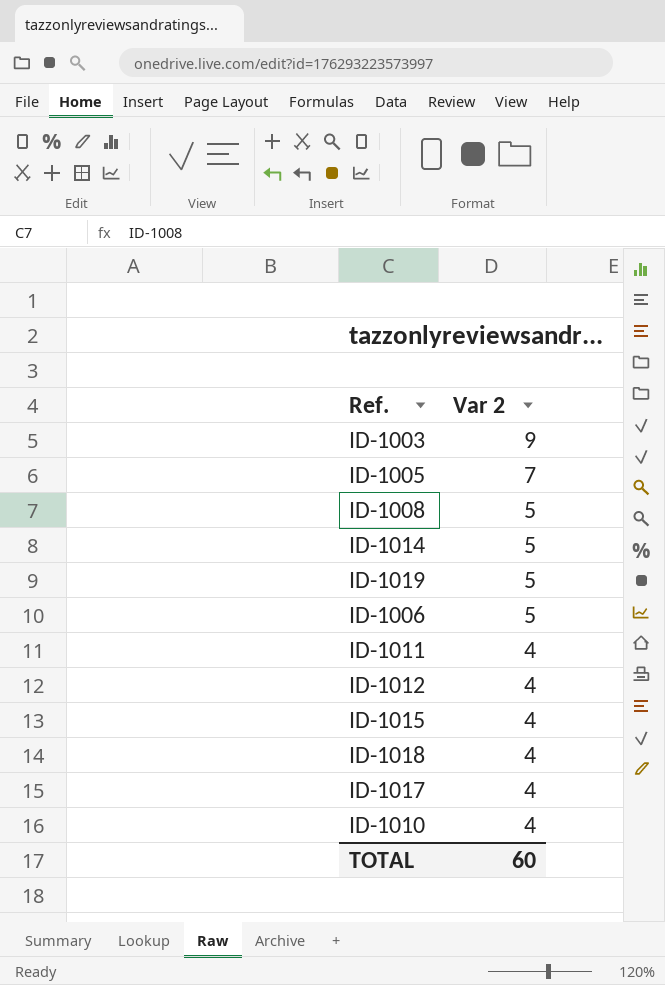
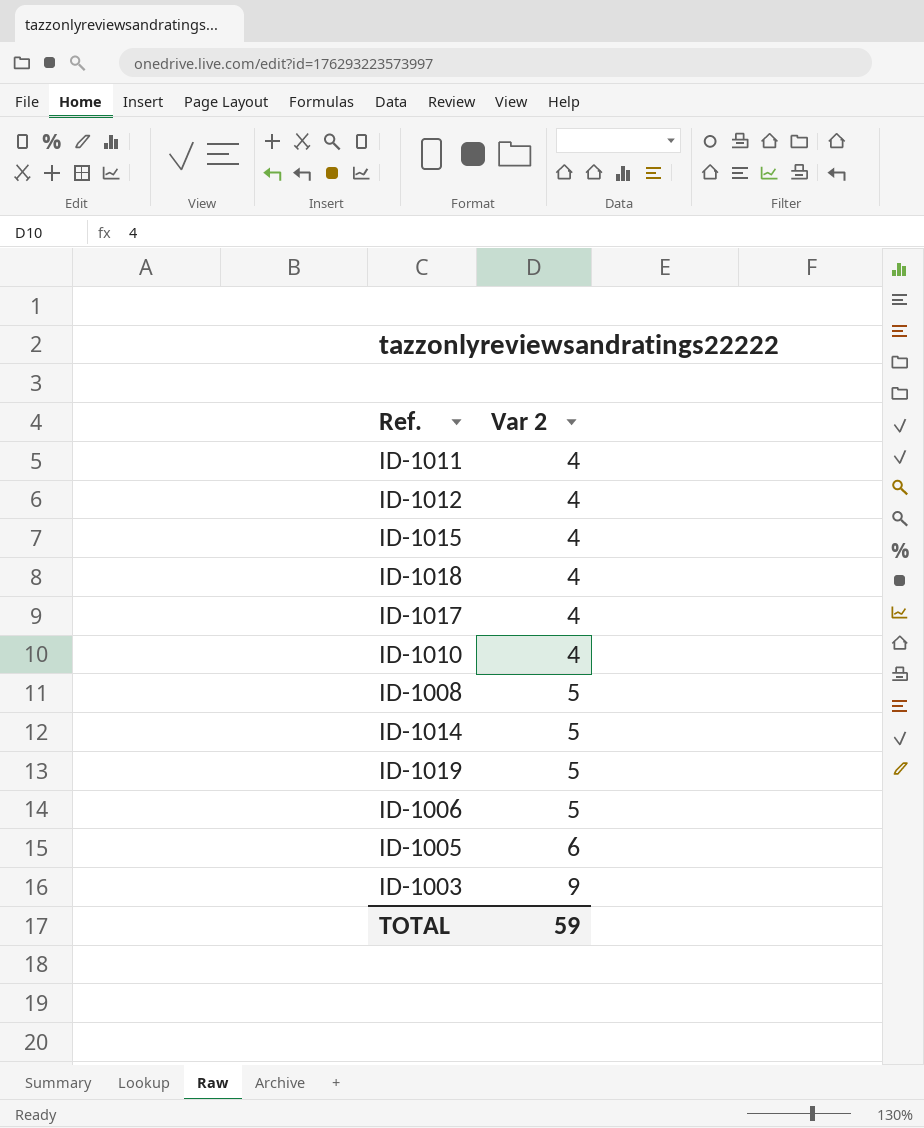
row order: Var 2 descending -> Var 2 ascending
ID-1005 | Var 2: 7 -> 6
TOTAL | Var 2: 60 -> 59

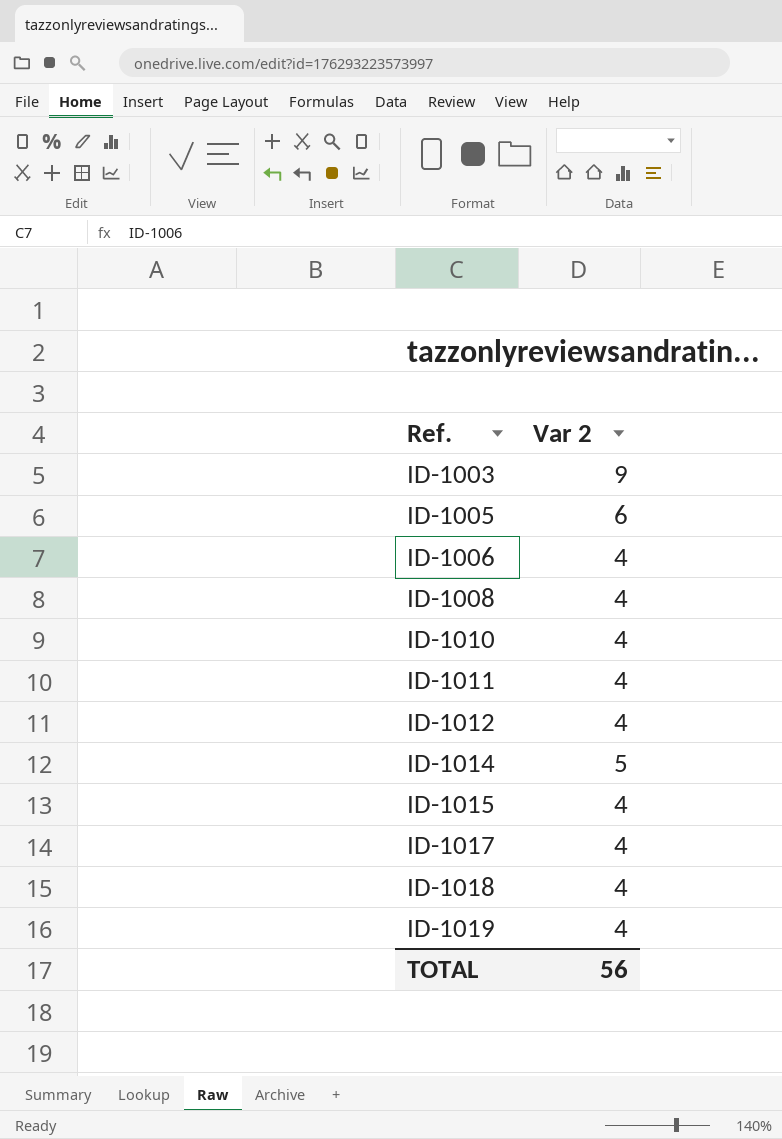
row order: Var 2 ascending -> Ref. ascending
ID-1006 | Var 2: 5 -> 4
ID-1008 | Var 2: 5 -> 4
ID-1019 | Var 2: 5 -> 4
TOTAL | Var 2: 59 -> 56

